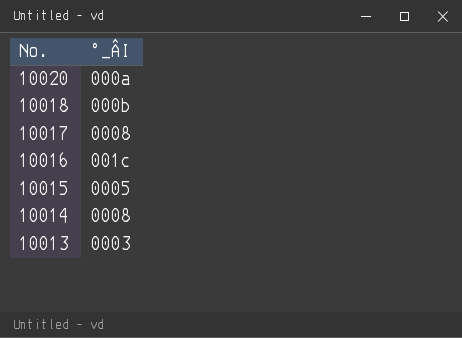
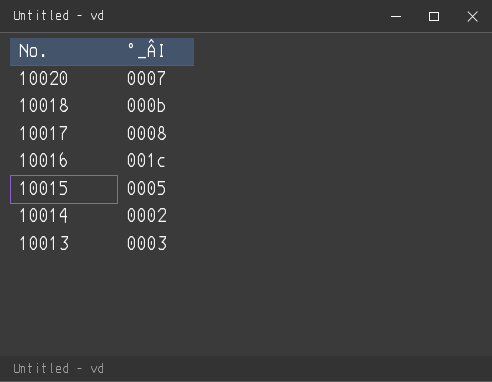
10020 | °_ÂI: 000a -> 0007
10014 | °_ÂI: 0008 -> 0002

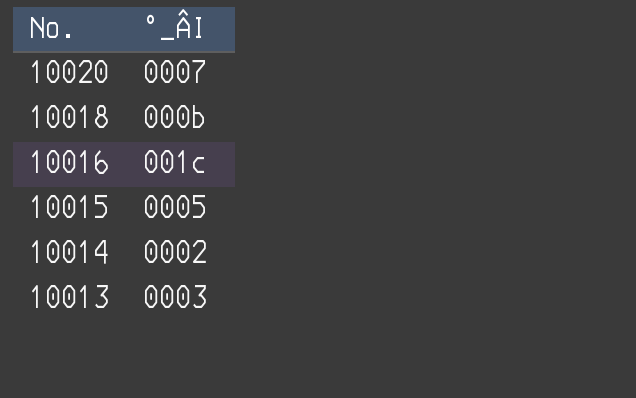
row 10017: 0008 -> none

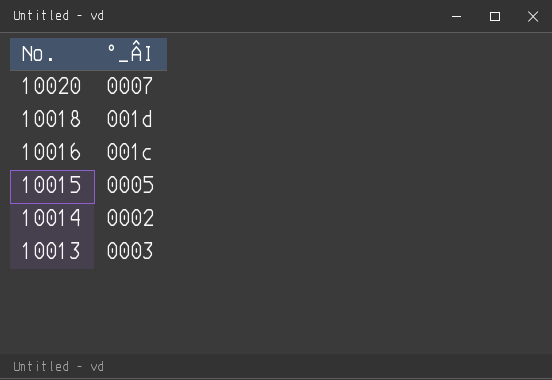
10018 | °_ÂI: 000b -> 001d

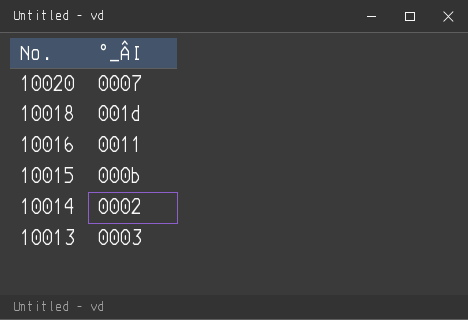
10016 | °_ÂI: 001c -> 0011
10015 | °_ÂI: 0005 -> 000b

